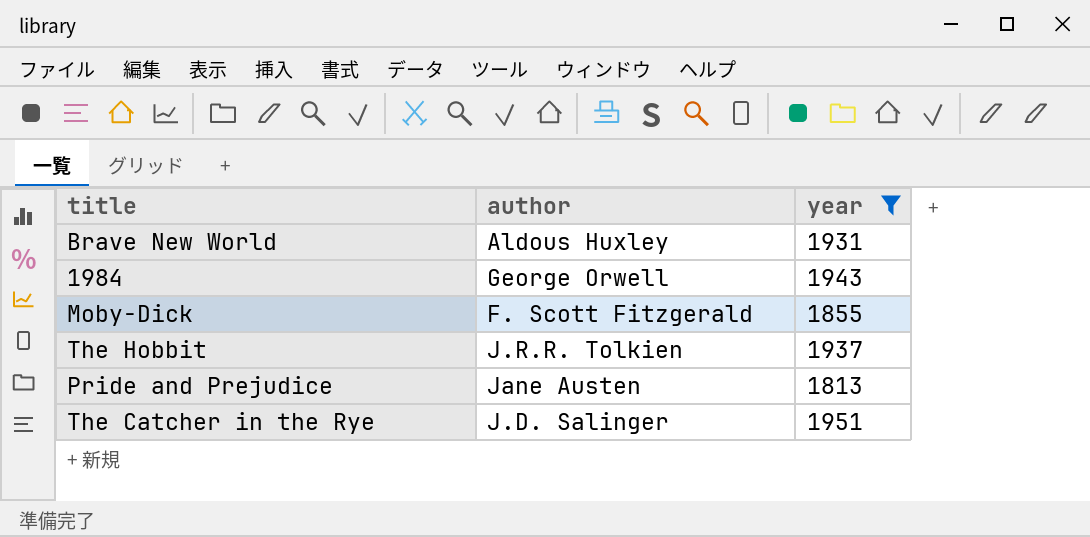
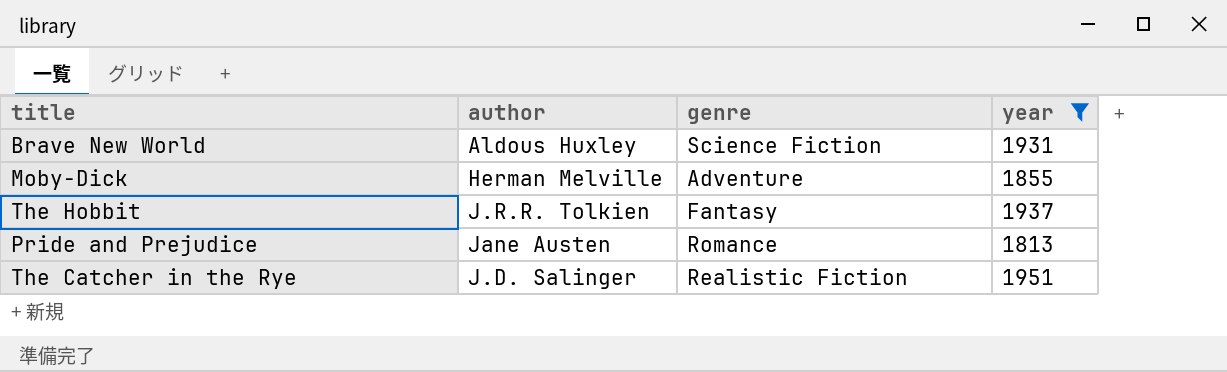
column genre | position: none -> 3
row 1984: George Orwell | 1943 -> none
Moby-Dick | author: F. Scott Fitzgerald -> Herman Melville

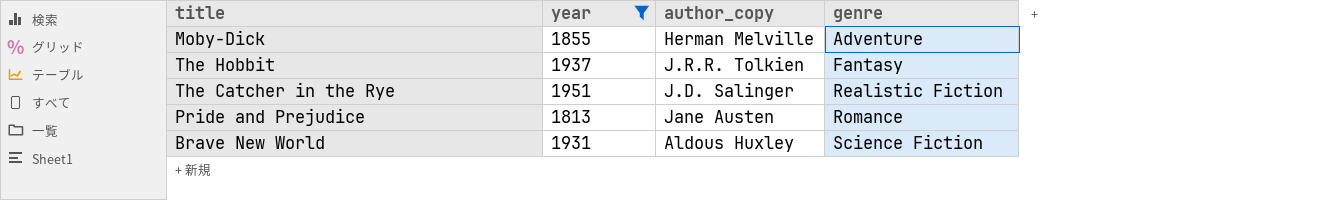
row order: none -> genre ascending
column year | position: 4 -> 2
column name: author -> author_copy

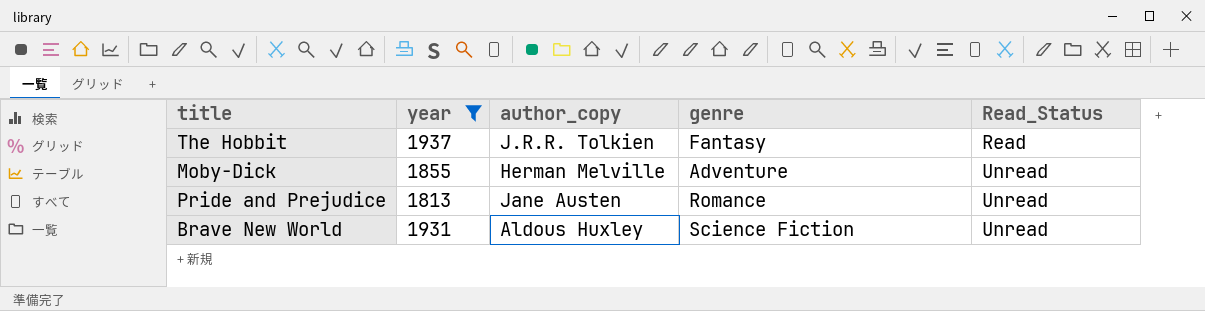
row order: genre ascending -> Read_Status ascending
column Read_Status | position: none -> 5
row The Catcher in the Rye: 1951 | J.D. Salinger | Realistic Fiction -> none

